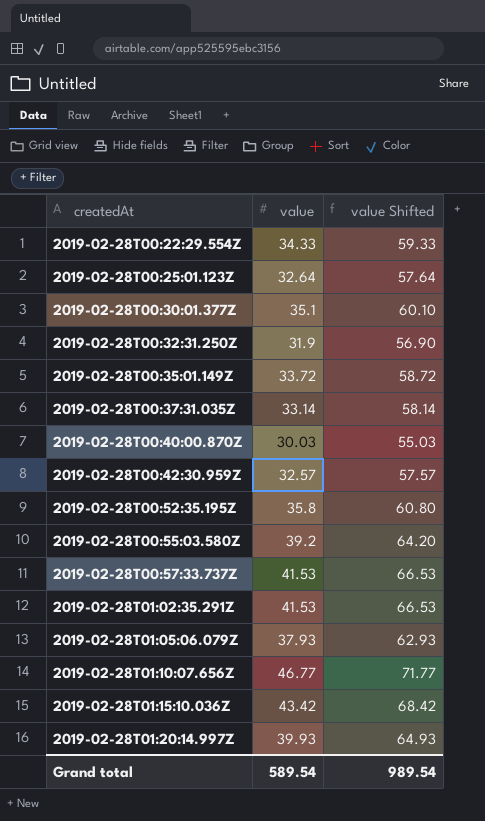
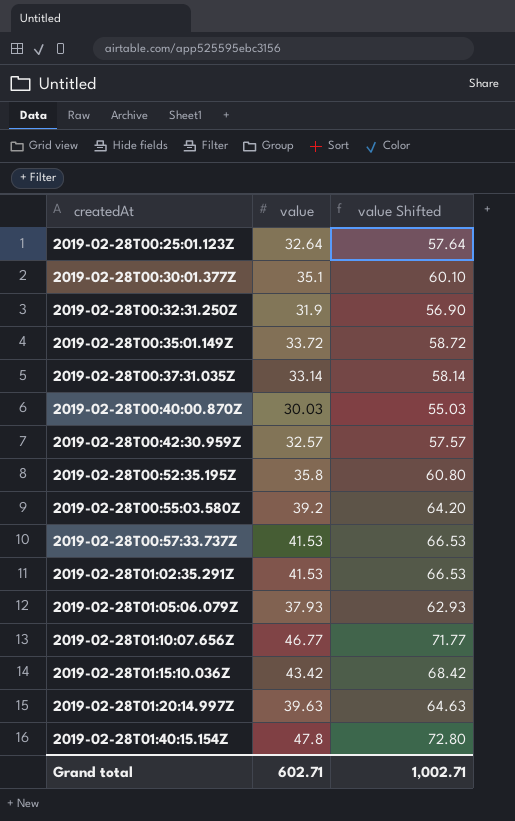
row 2019-02-28T00:22:29.554Z: 34.33 | 59.33 -> none
2019-02-28T01:20:14.997Z | value: 39.93 -> 39.63
2019-02-28T01:20:14.997Z | value Shifted: 64.93 -> 64.63
row 2019-02-28T01:40:15.154Z: none -> 47.8 | 72.80
Grand total | value: 589.54 -> 602.71
Grand total | value Shifted: 989.54 -> 1,002.71

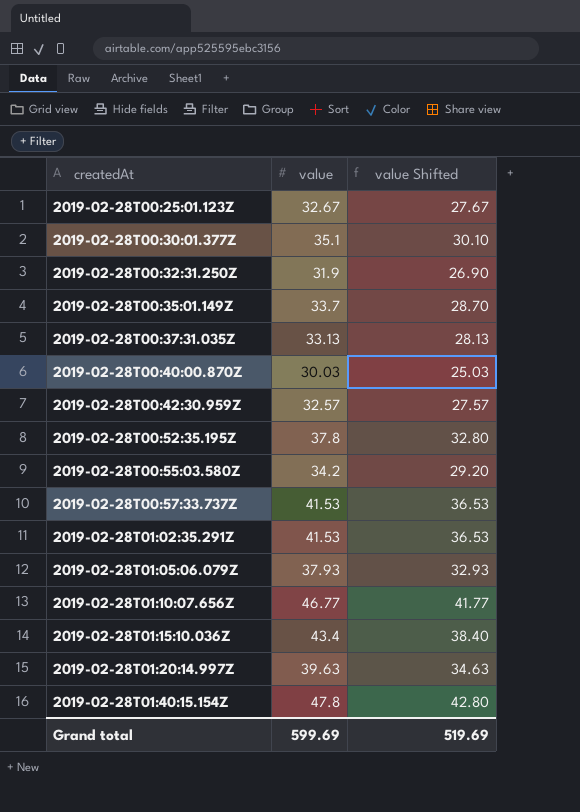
column value Shifted | formula: [value] + 25 -> [value] - 5
2019-02-28T00:25:01.123Z | value: 32.64 -> 32.67
2019-02-28T00:35:01.149Z | value: 33.72 -> 33.7
2019-02-28T00:37:31.035Z | value: 33.14 -> 33.13
2019-02-28T00:52:35.195Z | value: 35.8 -> 37.8
2019-02-28T00:55:03.580Z | value: 39.2 -> 34.2
2019-02-28T01:15:10.036Z | value: 43.42 -> 43.4
Grand total | value: 602.71 -> 599.69
Grand total | value Shifted: 1,002.71 -> 519.69

